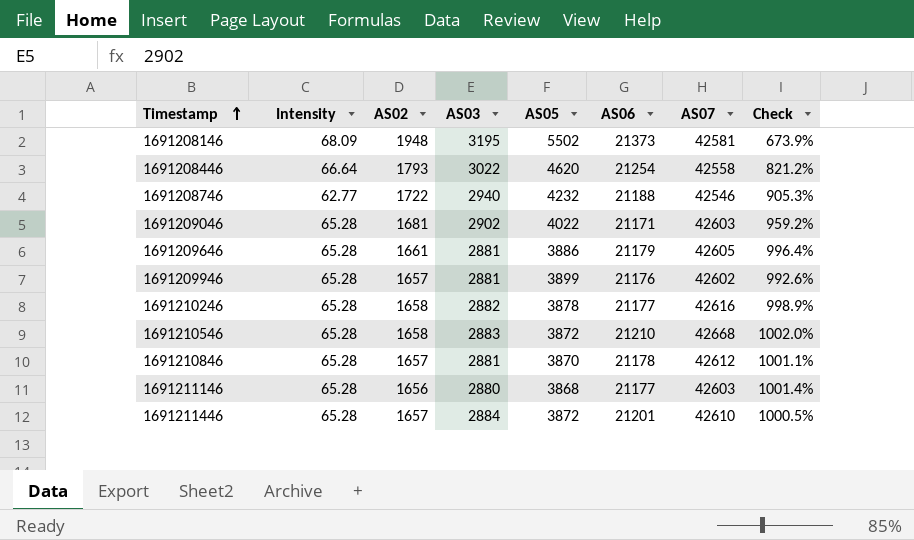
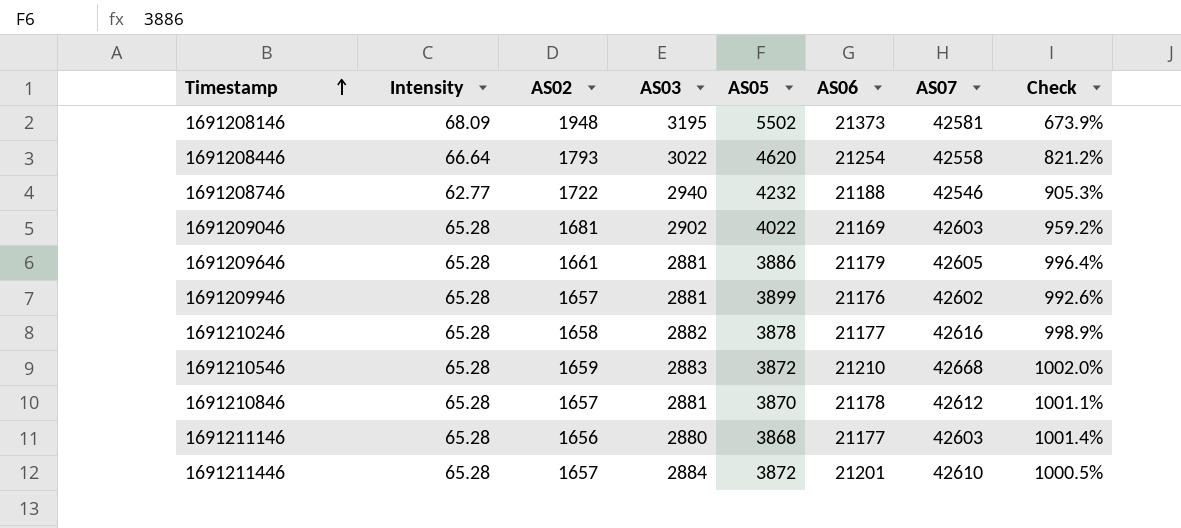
1691209046 | AS06: 21171 -> 21169
1691210546 | AS02: 1658 -> 1659

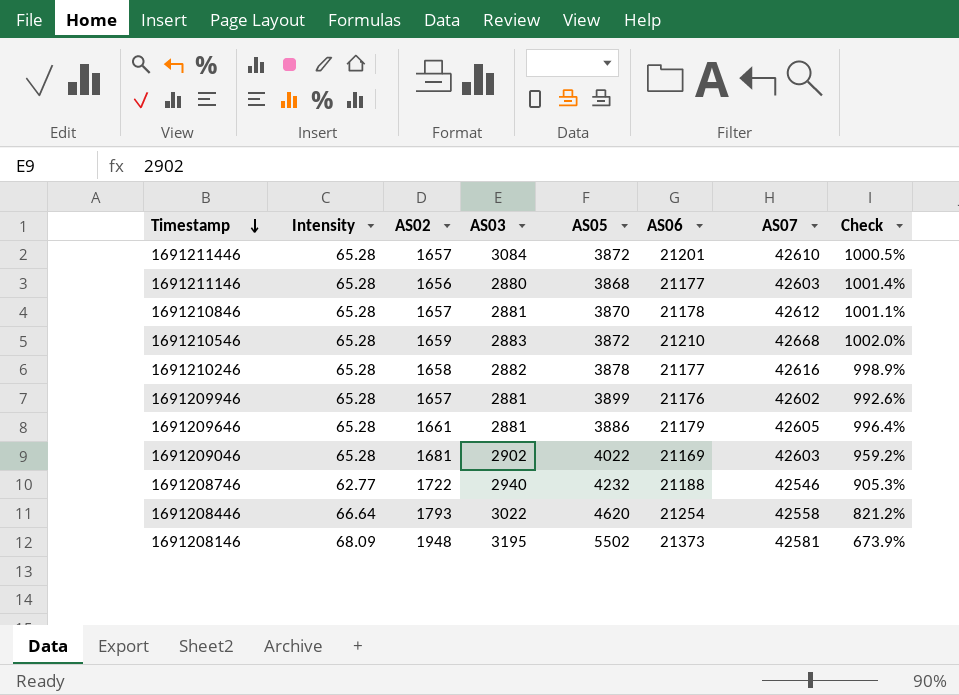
row order: Timestamp ascending -> Timestamp descending
1691211446 | AS03: 2884 -> 3084

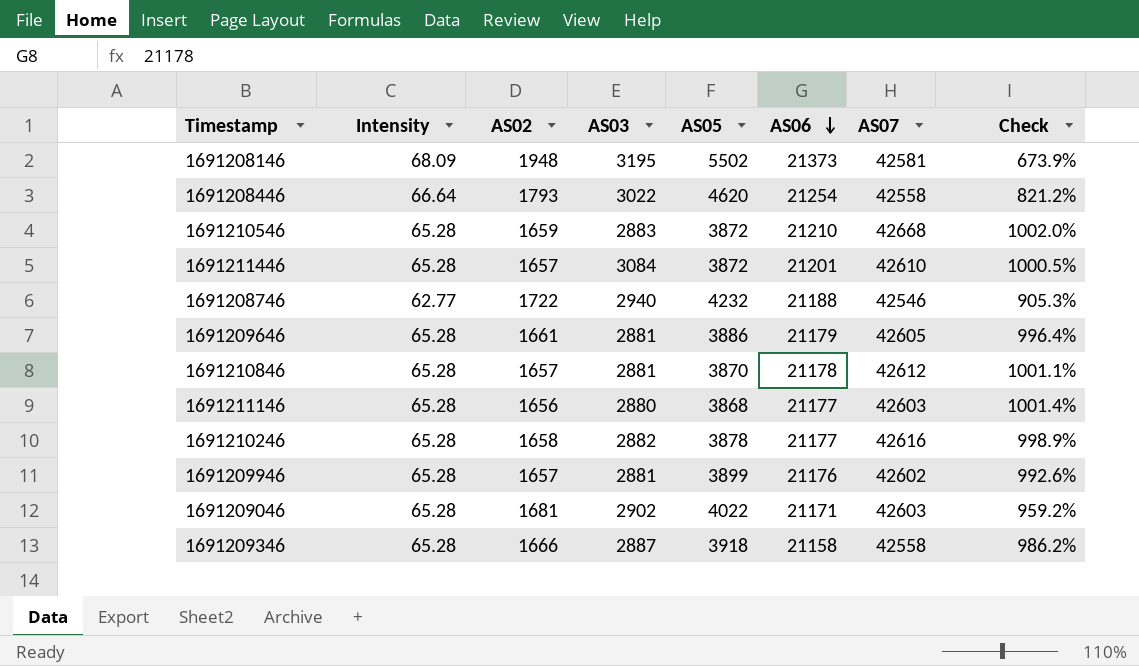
row order: Timestamp descending -> AS06 descending
1691209046 | AS06: 21169 -> 21171
row 1691209346: none -> 65.28 | 1666 | 2887 | 3918 | 21158 | 42558 | 986.2%

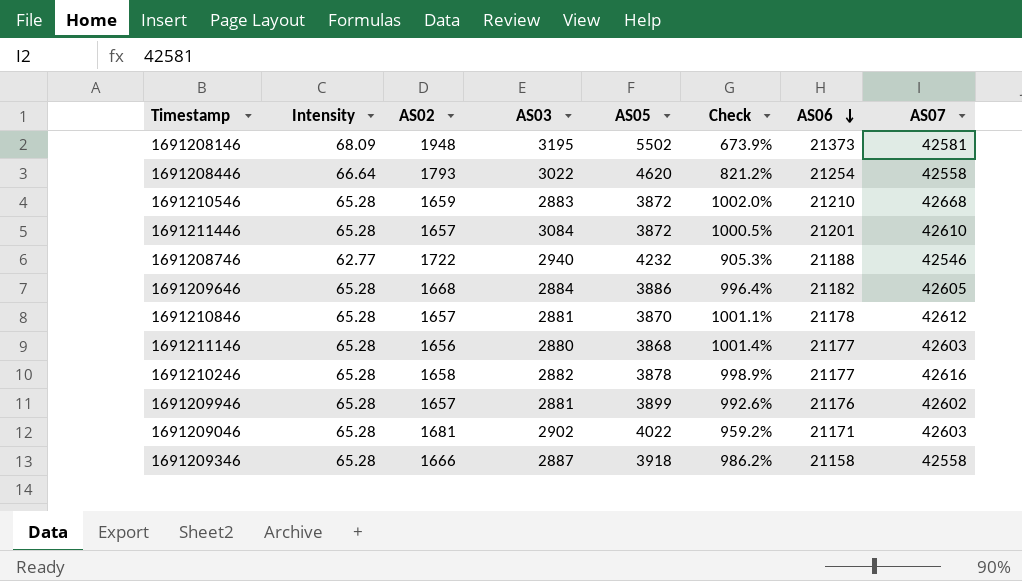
column Check | position: 8 -> 6
1691209646 | AS02: 1661 -> 1668
1691209646 | AS03: 2881 -> 2884
1691209646 | AS06: 21179 -> 21182

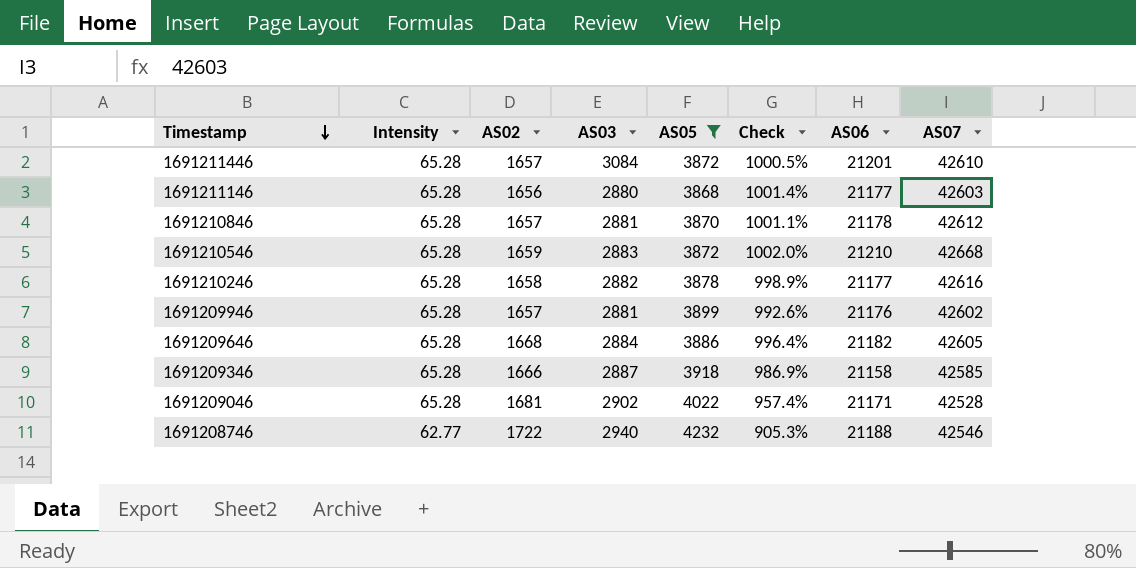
filter: none -> AS05 <= 4232
row order: AS06 descending -> Timestamp descending
1691209346 | Check: 986.2% -> 986.9%
1691209346 | AS07: 42558 -> 42585
1691209046 | Check: 959.2% -> 957.4%
1691209046 | AS07: 42603 -> 42528

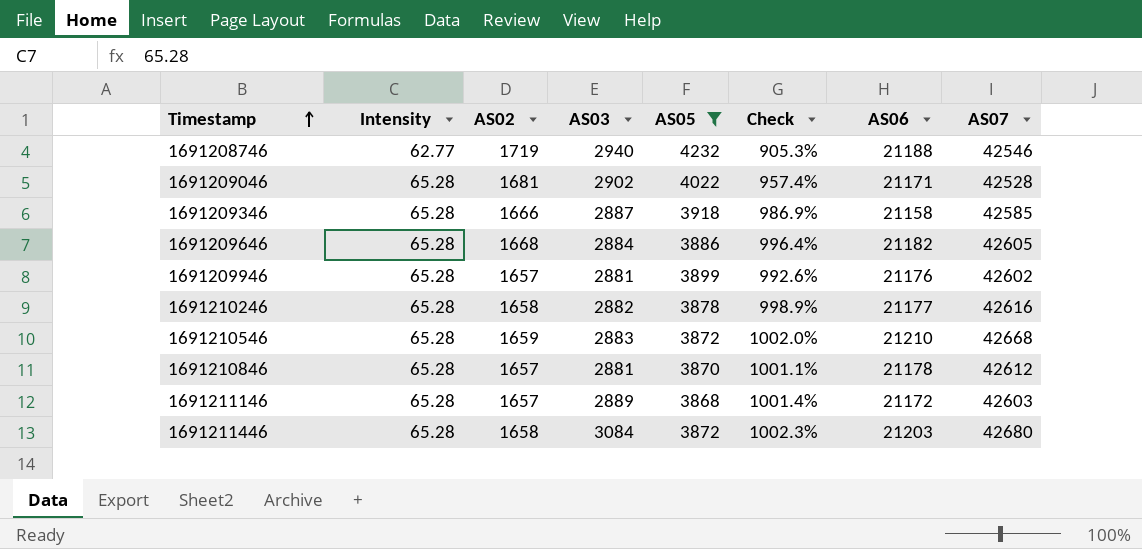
row order: Timestamp descending -> Timestamp ascending
1691208746 | AS02: 1722 -> 1719
1691211146 | AS02: 1656 -> 1657
1691211146 | AS03: 2880 -> 2889
1691211146 | AS06: 21177 -> 21172
1691211446 | AS02: 1657 -> 1658
1691211446 | Check: 1000.5% -> 1002.3%
1691211446 | AS06: 21201 -> 21203
1691211446 | AS07: 42610 -> 42680

